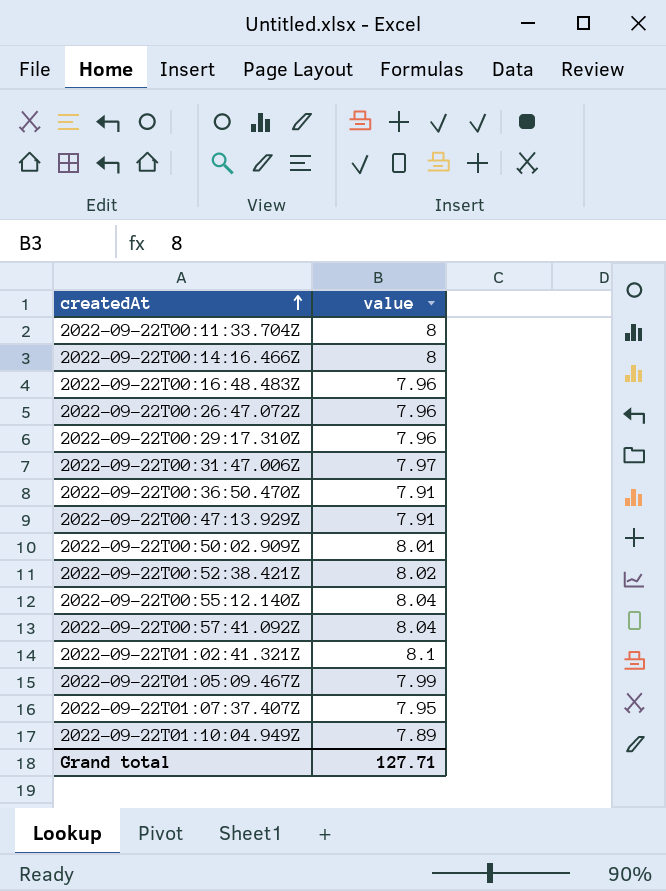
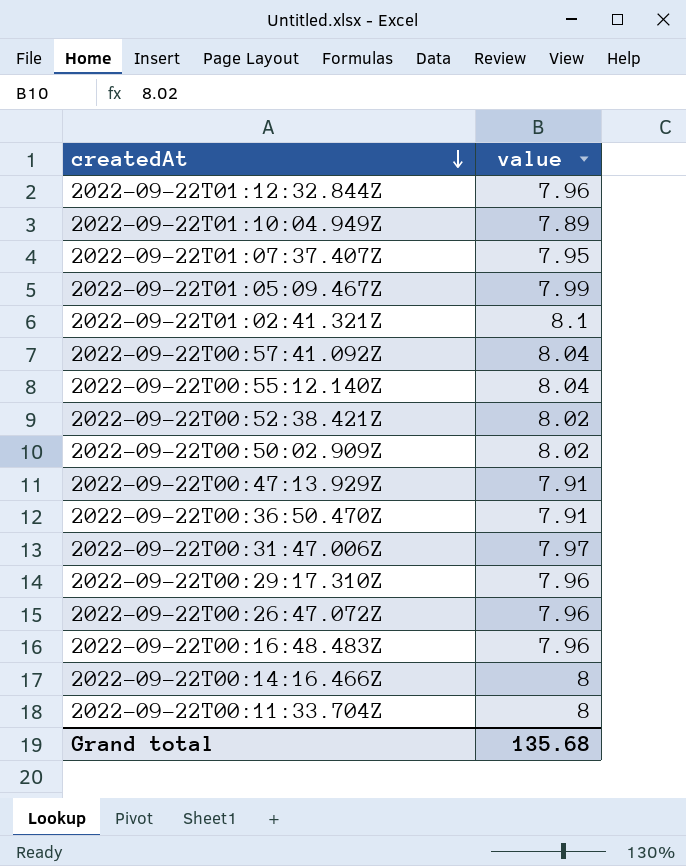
row order: createdAt ascending -> createdAt descending
row 2022-09-22T01:12:32.844Z: none -> 7.96
2022-09-22T00:50:02.909Z | value: 8.01 -> 8.02
Grand total | value: 127.71 -> 135.68

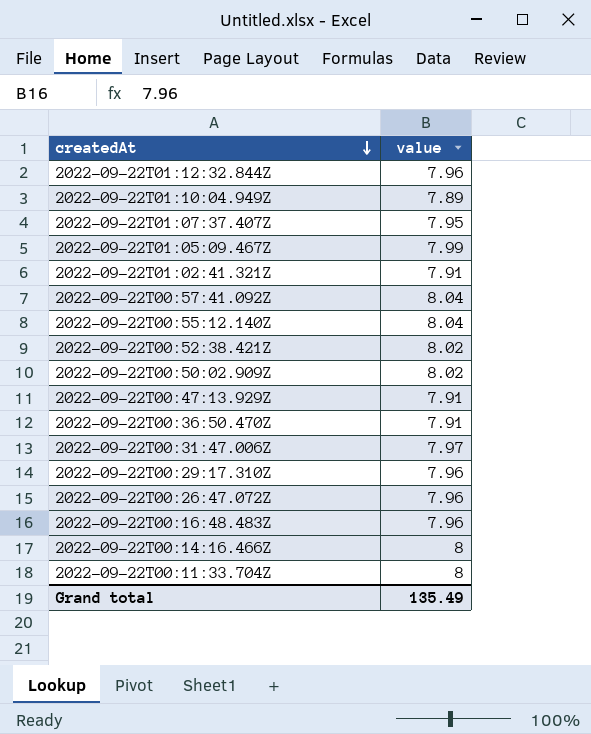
2022-09-22T01:02:41.321Z | value: 8.1 -> 7.91
Grand total | value: 135.68 -> 135.49

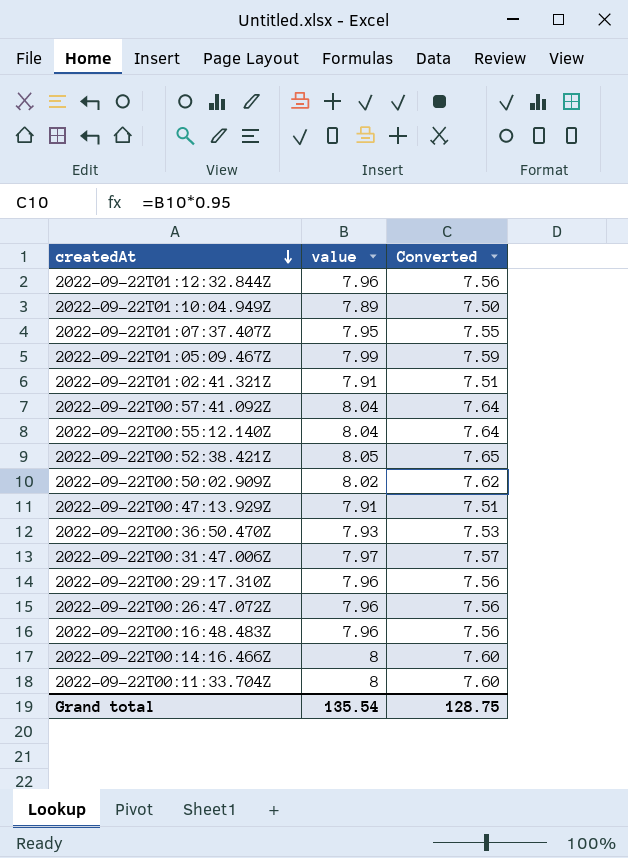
column Converted | formula: none -> [value] * 0.95
2022-09-22T00:52:38.421Z | value: 8.02 -> 8.05
2022-09-22T00:36:50.470Z | value: 7.91 -> 7.93
Grand total | value: 135.49 -> 135.54

